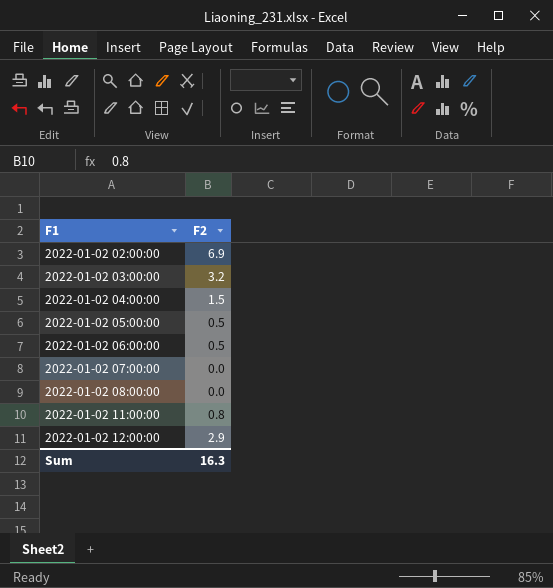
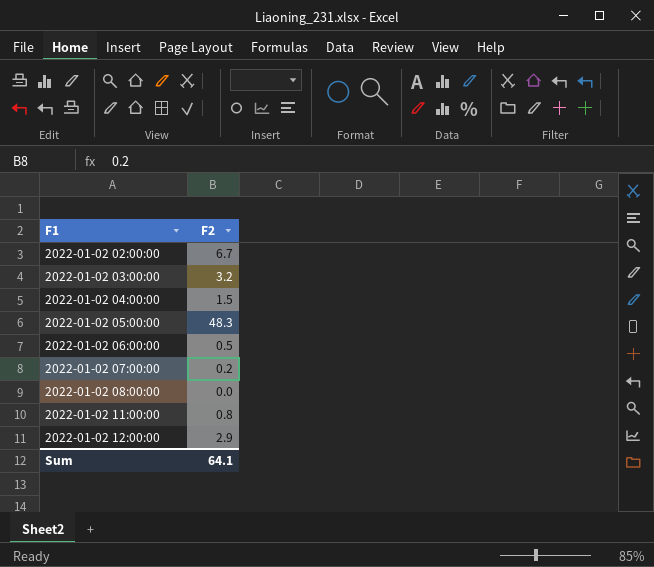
2022-01-02 02:00:00 | F2: 6.9 -> 6.7
2022-01-02 05:00:00 | F2: 0.5 -> 48.3
2022-01-02 07:00:00 | F2: 0.0 -> 0.2
Sum | F2: 16.3 -> 64.1

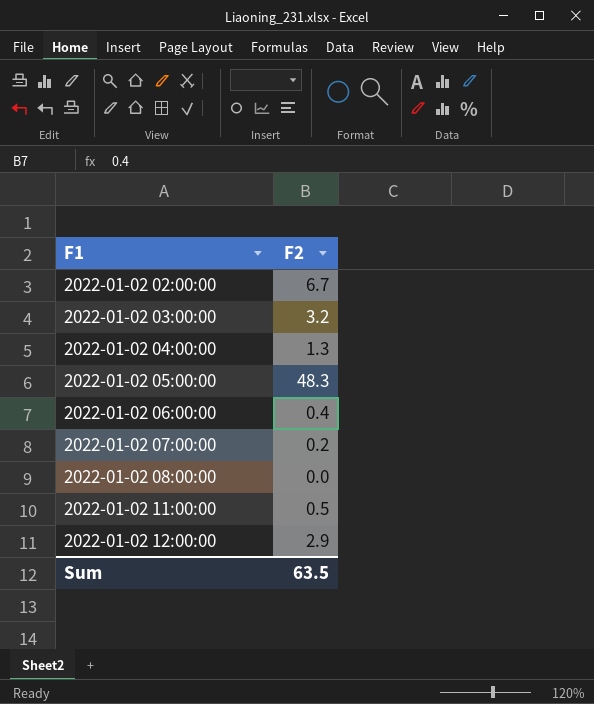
2022-01-02 04:00:00 | F2: 1.5 -> 1.3
2022-01-02 06:00:00 | F2: 0.5 -> 0.4
2022-01-02 11:00:00 | F2: 0.8 -> 0.5
Sum | F2: 64.1 -> 63.5

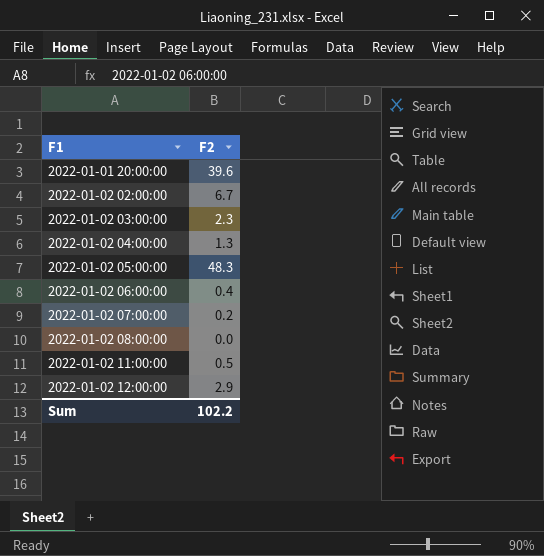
row 2022-01-01 20:00:00: none -> 39.6
2022-01-02 03:00:00 | F2: 3.2 -> 2.3
Sum | F2: 63.5 -> 102.2

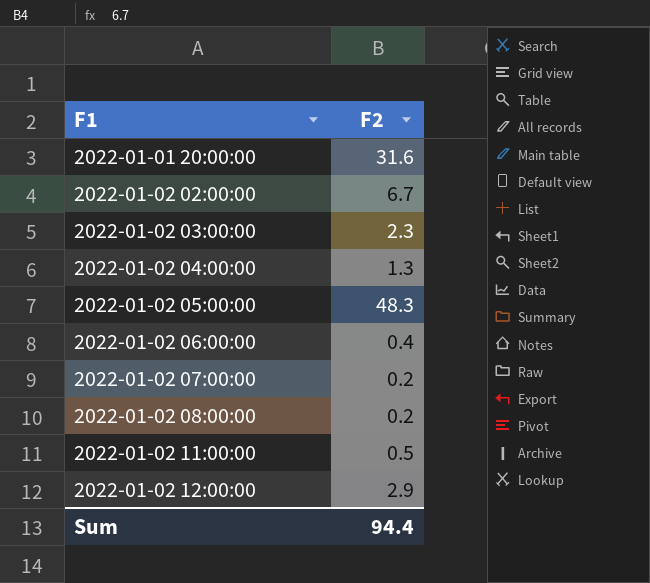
2022-01-01 20:00:00 | F2: 39.6 -> 31.6
2022-01-02 08:00:00 | F2: 0.0 -> 0.2
Sum | F2: 102.2 -> 94.4

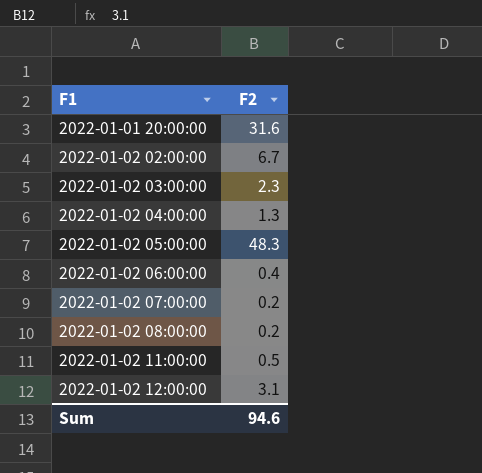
2022-01-02 12:00:00 | F2: 2.9 -> 3.1
Sum | F2: 94.4 -> 94.6

